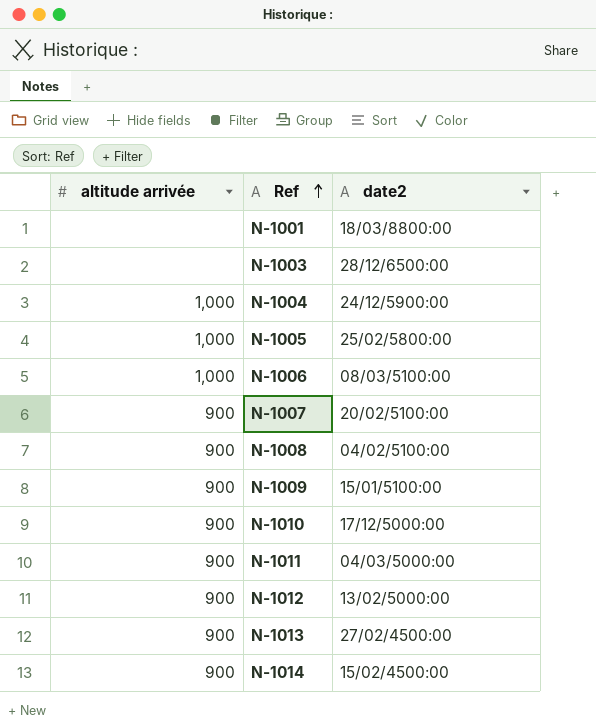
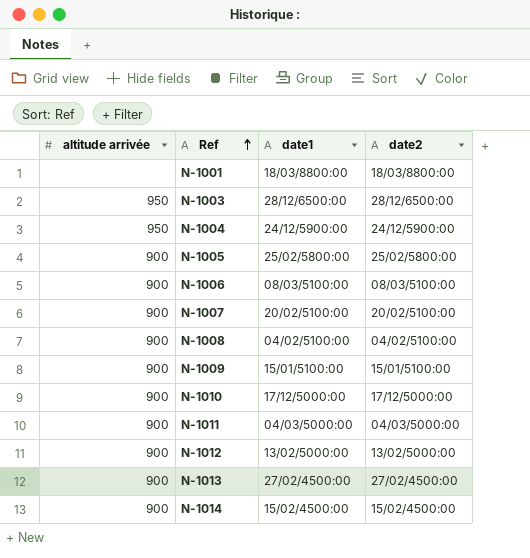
column date1 | position: none -> 3
N-1003 | altitude arrivée: none -> 950
N-1004 | altitude arrivée: 1,000 -> 950
N-1005 | altitude arrivée: 1,000 -> 900
N-1006 | altitude arrivée: 1,000 -> 900

